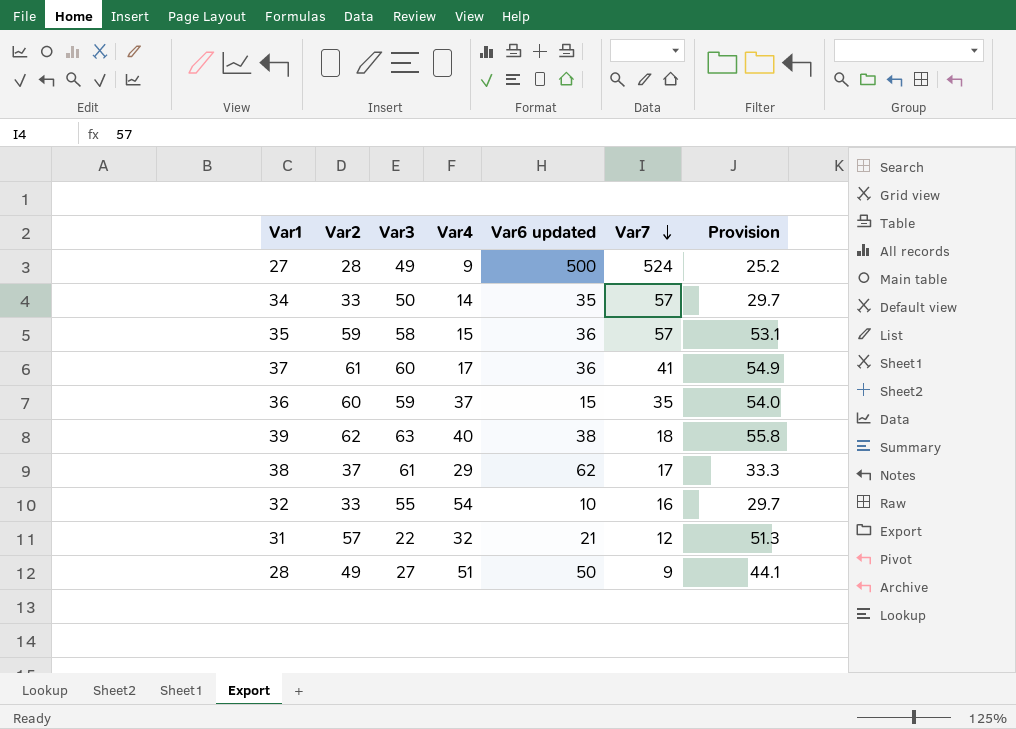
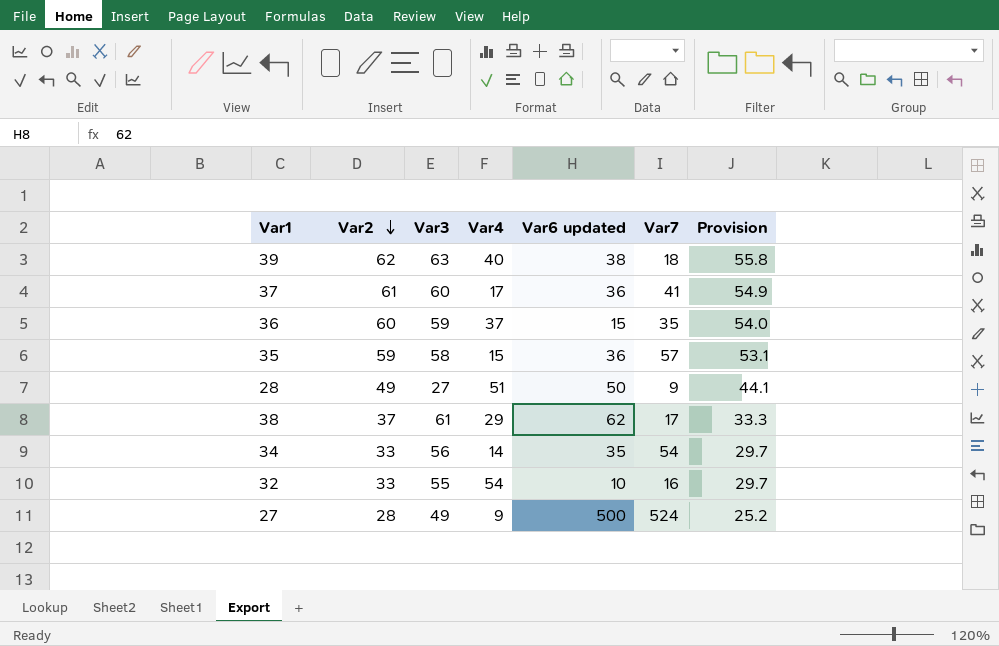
row order: Var7 descending -> Var2 descending
row 31: 57 | 22 | 32 | 21 | 12 | 51.3 -> none
34 | Var3: 50 -> 56
34 | Var7: 57 -> 54

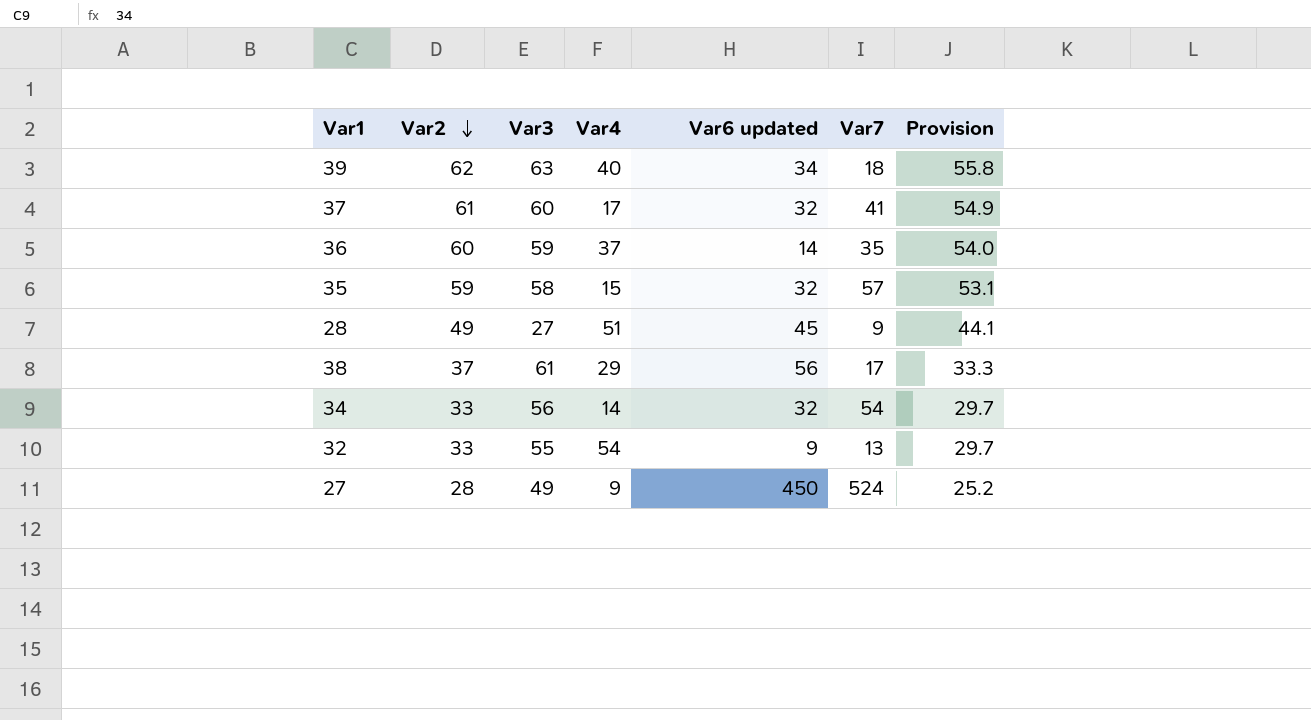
39 | Var6 updated: 38 -> 34
37 | Var6 updated: 36 -> 32
36 | Var6 updated: 15 -> 14
35 | Var6 updated: 36 -> 32
28 | Var6 updated: 50 -> 45
38 | Var6 updated: 62 -> 56
34 | Var6 updated: 35 -> 32
32 | Var6 updated: 10 -> 9
32 | Var7: 16 -> 13
27 | Var6 updated: 500 -> 450

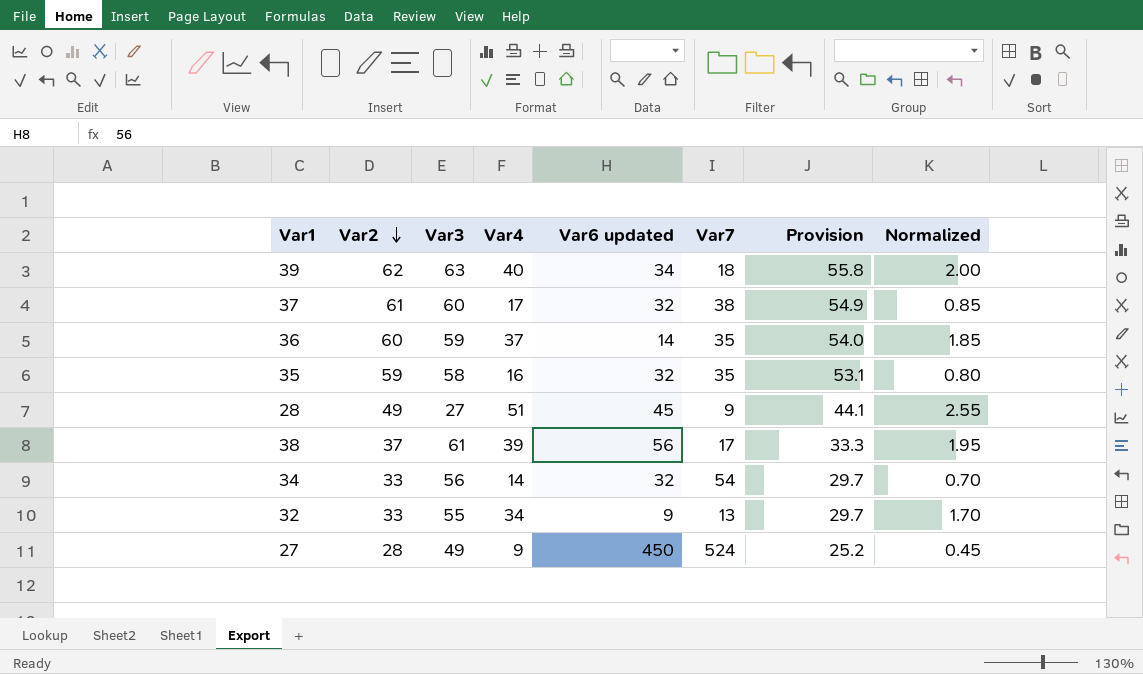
column Normalized | formula: none -> [Var4] * 0.05
37 | Var7: 41 -> 38
35 | Var4: 15 -> 16
35 | Var7: 57 -> 35
38 | Var4: 29 -> 39
32 | Var4: 54 -> 34

